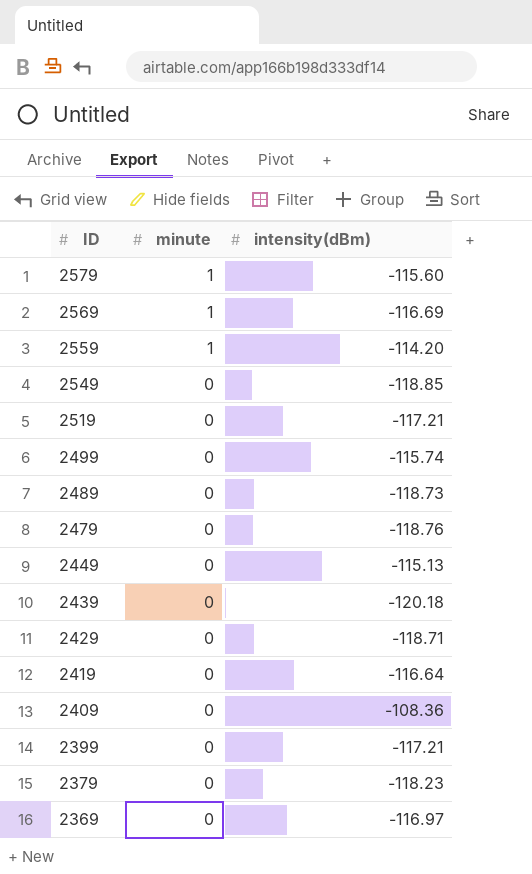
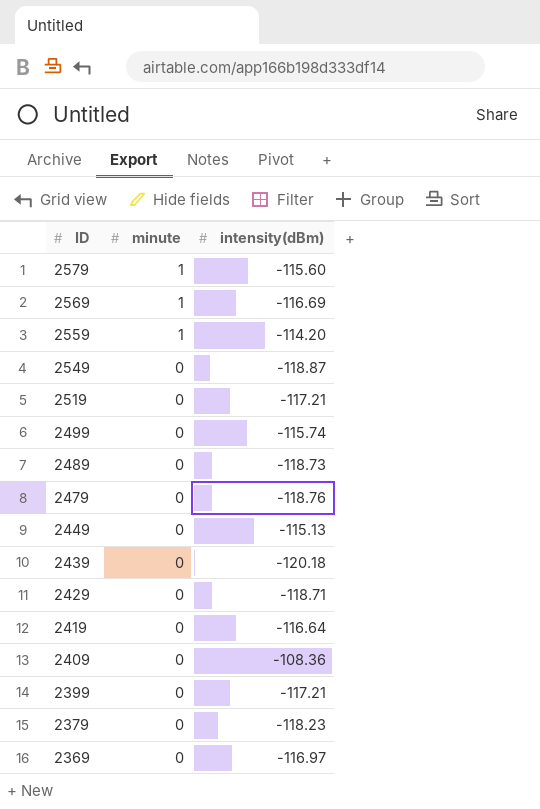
2549 | intensity(dBm): -118.85 -> -118.87

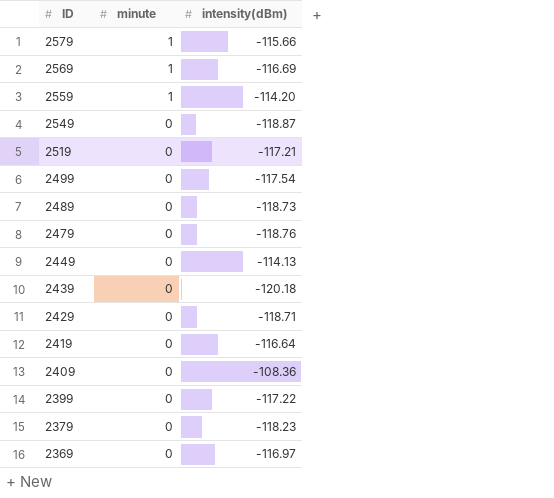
2579 | intensity(dBm): -115.60 -> -115.66
2499 | intensity(dBm): -115.74 -> -117.54
2449 | intensity(dBm): -115.13 -> -114.13
2399 | intensity(dBm): -117.21 -> -117.22

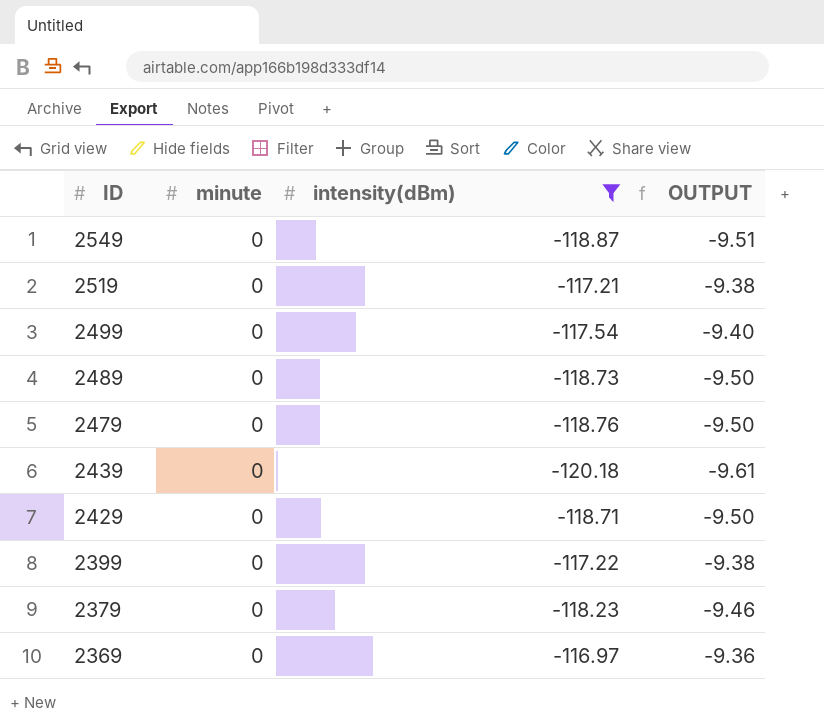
filter: none -> intensity(dBm) <= -116.97
column OUTPUT | formula: none -> [intensity(dBm)] * 0.08

